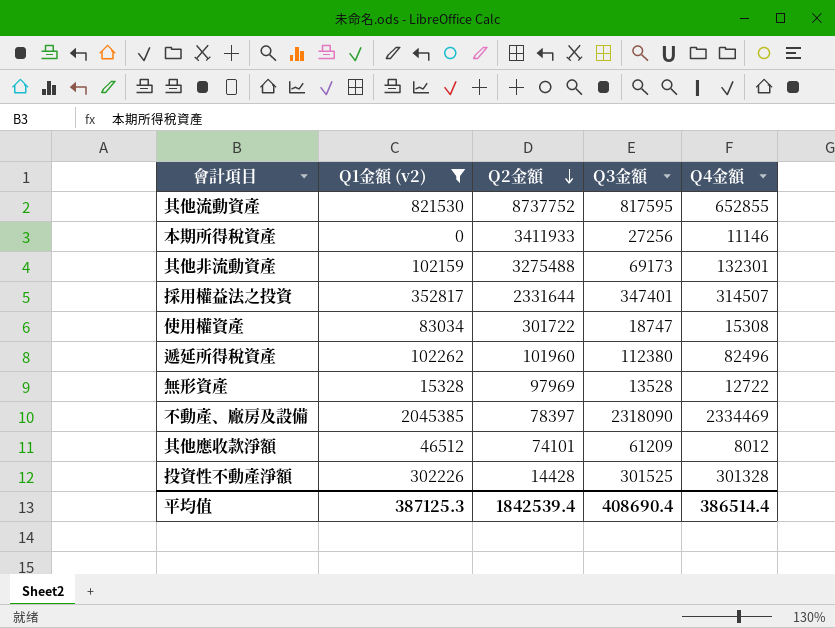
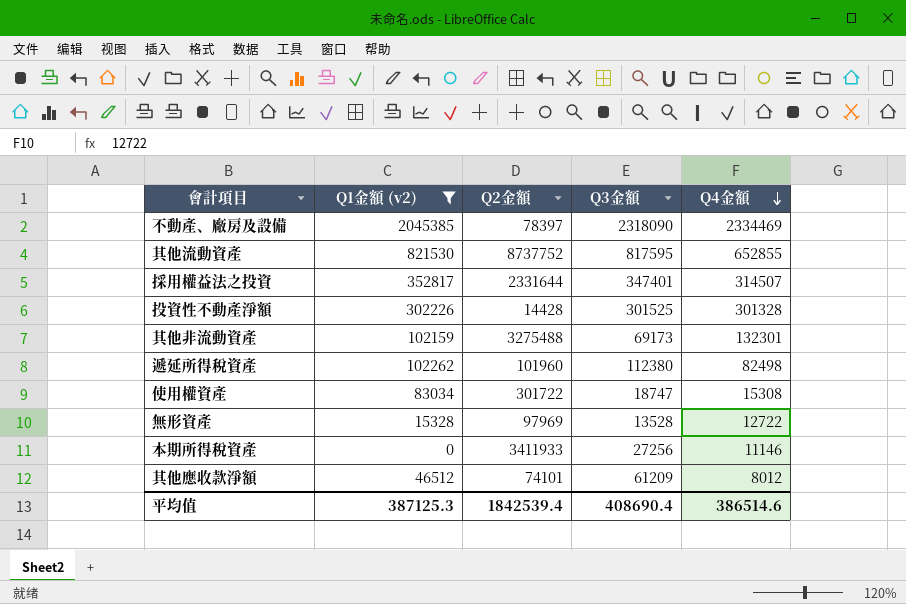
row order: Q2金額 descending -> Q4金額 descending
遞延所得稅資產 | Q4金額: 82496 -> 82498
平均值 | Q4金額: 386514.4 -> 386514.6

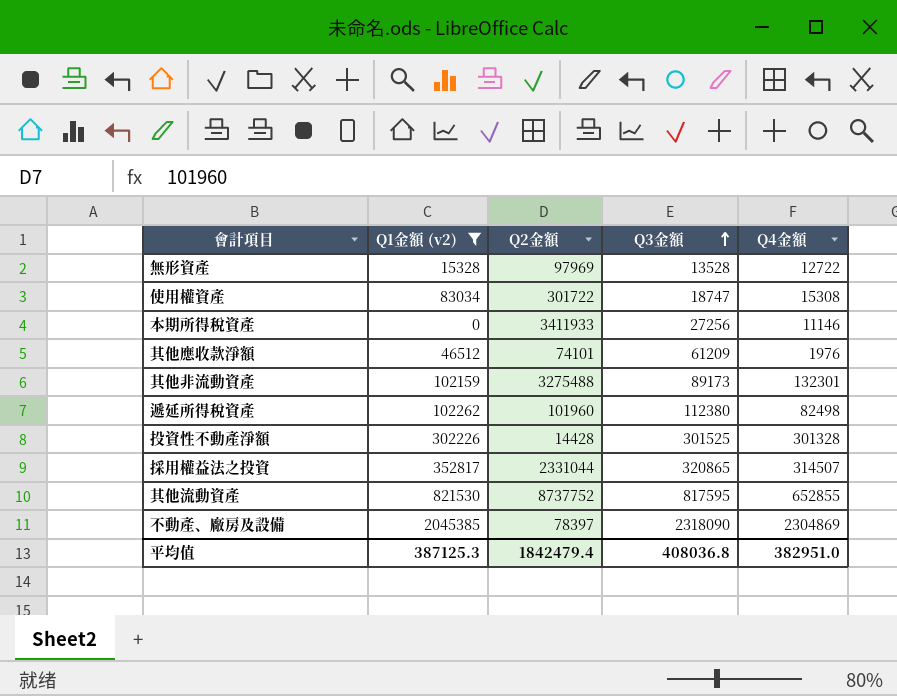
row order: Q4金額 descending -> Q3金額 ascending
其他應收款淨額 | Q4金額: 8012 -> 1976
其他非流動資產 | Q3金額: 69173 -> 89173
採用權益法之投資 | Q2金額: 2331644 -> 2331044
採用權益法之投資 | Q3金額: 347401 -> 320865
不動產、廠房及設備 | Q4金額: 2334469 -> 2304869
平均值 | Q2金額: 1842539.4 -> 1842479.4
平均值 | Q3金額: 408690.4 -> 408036.8
平均值 | Q4金額: 386514.6 -> 382951.0

